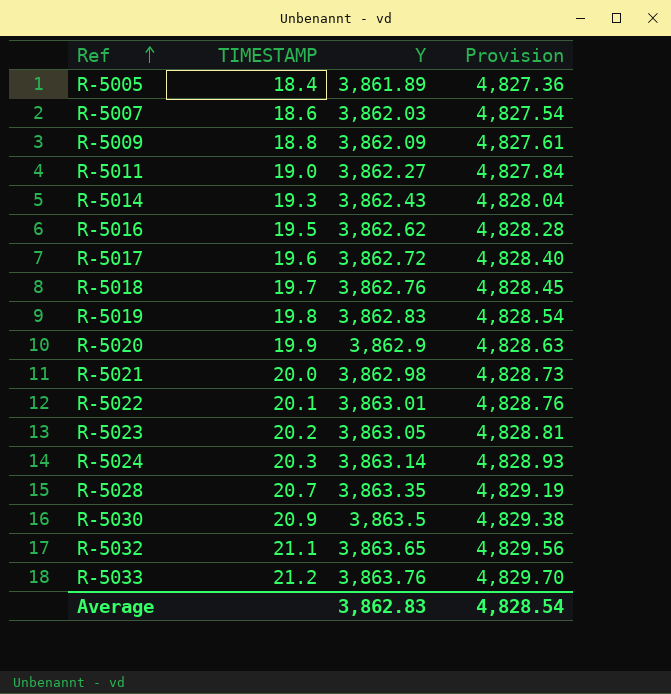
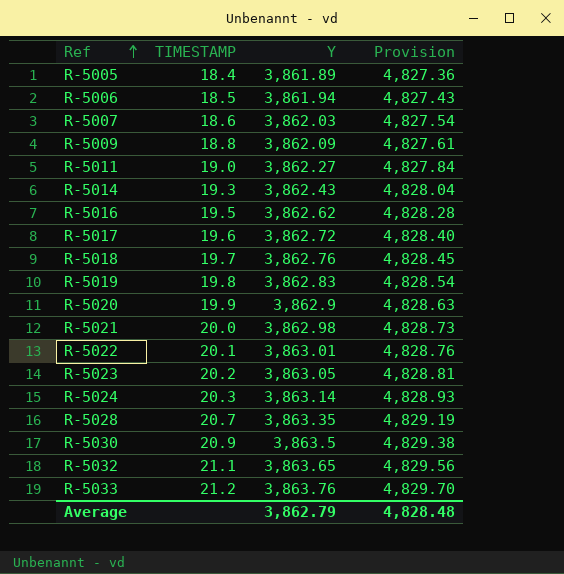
row R-5006: none -> 18.5 | 3,861.94 | 4,827.43
Average | Y: 3,862.83 -> 3,862.79
Average | Provision: 4,828.54 -> 4,828.48

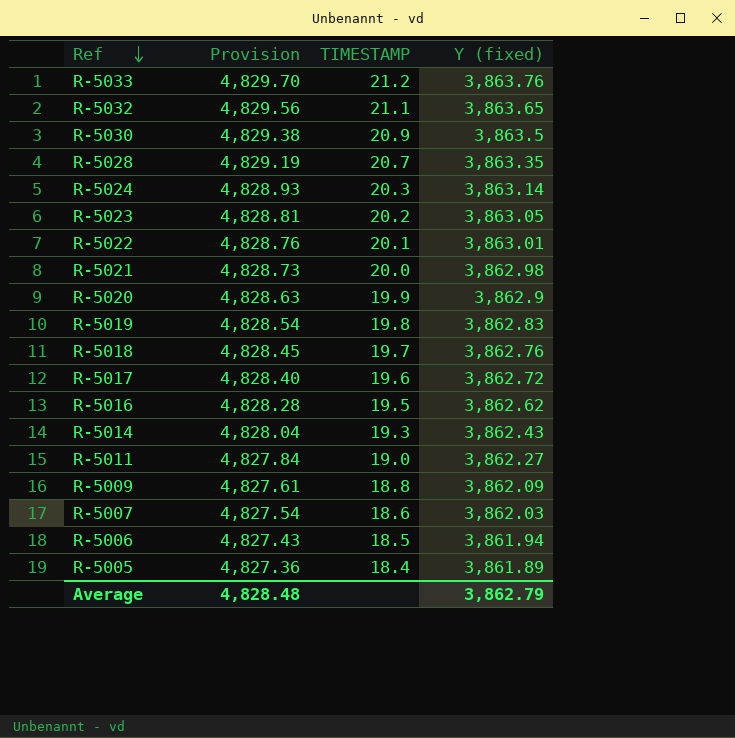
row order: Ref ascending -> Ref descending
column Provision | position: 4 -> 2
column name: Y -> Y (fixed)

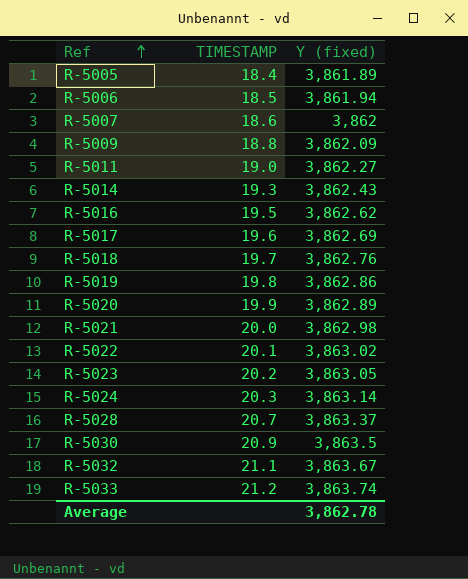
row order: Ref descending -> Ref ascending
column Provision | formula: [Y (fixed)] * 1.25 -> none
R-5007 | Y (fixed): 3,862.03 -> 3,862
R-5017 | Y (fixed): 3,862.72 -> 3,862.69
R-5019 | Y (fixed): 3,862.83 -> 3,862.86
R-5020 | Y (fixed): 3,862.9 -> 3,862.89
R-5022 | Y (fixed): 3,863.01 -> 3,863.02
R-5028 | Y (fixed): 3,863.35 -> 3,863.37
R-5032 | Y (fixed): 3,863.65 -> 3,863.67
R-5033 | Y (fixed): 3,863.76 -> 3,863.74
Average | Y (fixed): 3,862.79 -> 3,862.78

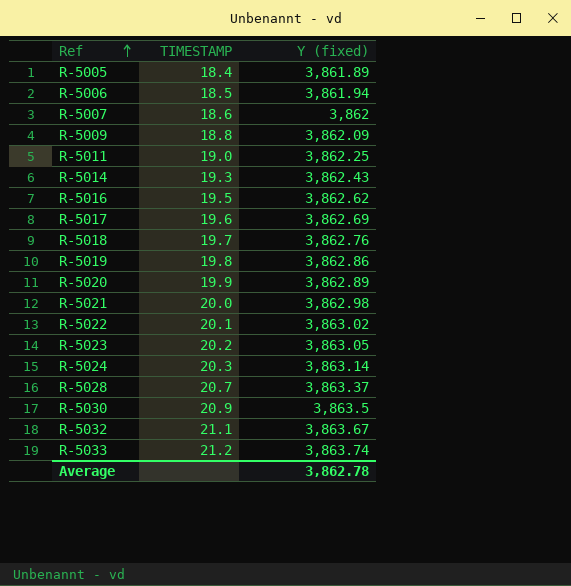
R-5011 | Y (fixed): 3,862.27 -> 3,862.25

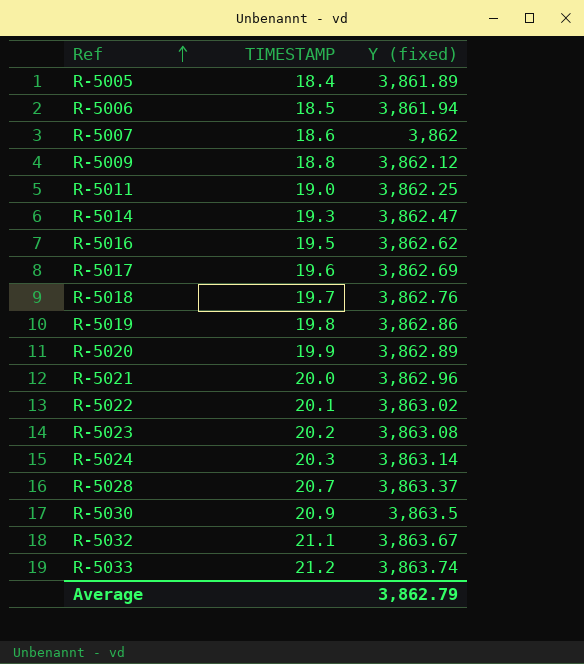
R-5009 | Y (fixed): 3,862.09 -> 3,862.12
R-5014 | Y (fixed): 3,862.43 -> 3,862.47
R-5021 | Y (fixed): 3,862.98 -> 3,862.96
R-5023 | Y (fixed): 3,863.05 -> 3,863.08
Average | Y (fixed): 3,862.78 -> 3,862.79

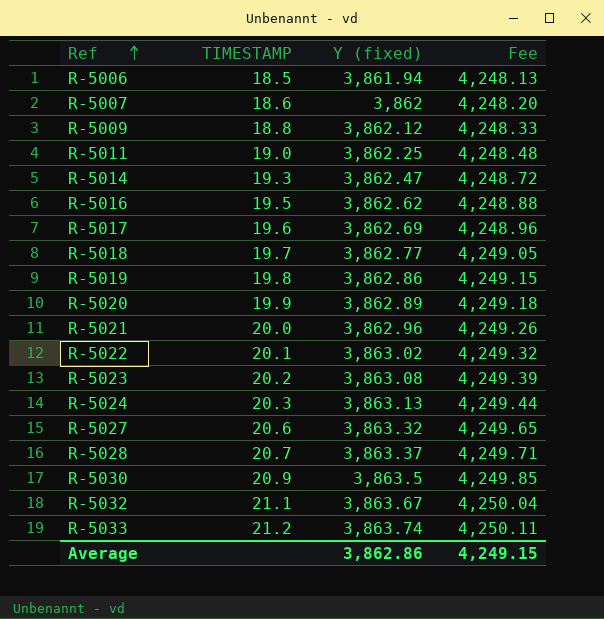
column Fee | formula: none -> [Y (fixed)] * 1.1
row R-5005: 18.4 | 3,861.89 -> none
R-5018 | Y (fixed): 3,862.76 -> 3,862.77
R-5024 | Y (fixed): 3,863.14 -> 3,863.13
row R-5027: none -> 20.6 | 3,863.32 | 4,249.65
Average | Y (fixed): 3,862.79 -> 3,862.86

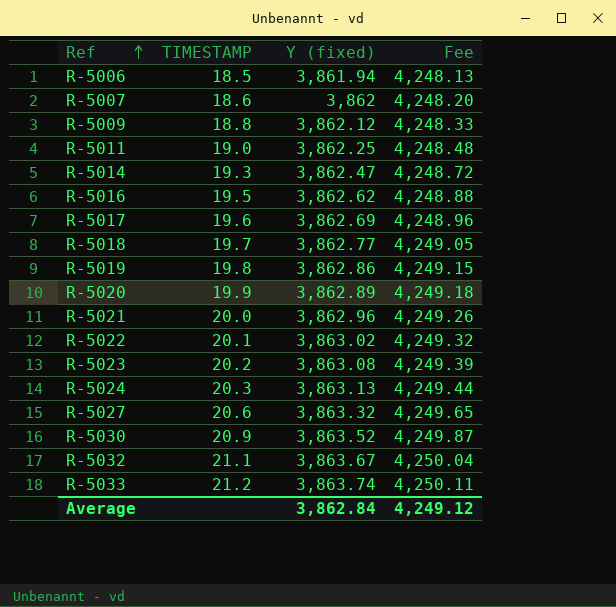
row R-5028: 20.7 | 3,863.37 | 4,249.71 -> none
R-5030 | Y (fixed): 3,863.5 -> 3,863.52
R-5030 | Fee: 4,249.85 -> 4,249.87
Average | Y (fixed): 3,862.86 -> 3,862.84
Average | Fee: 4,249.15 -> 4,249.12

